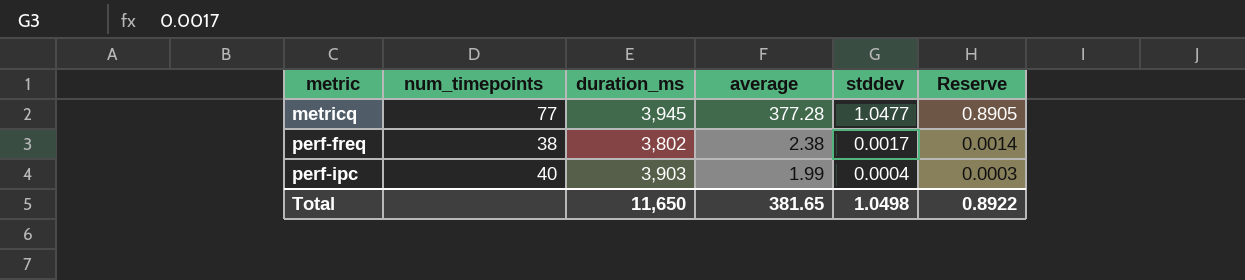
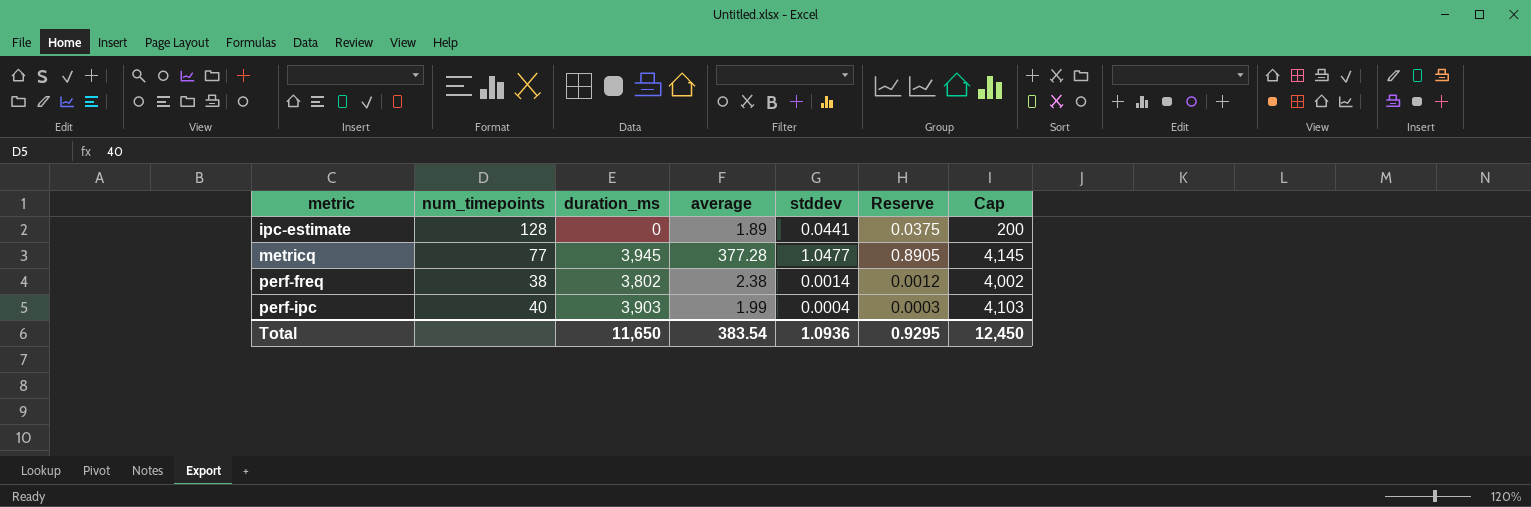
column Cap | formula: none -> [duration_ms] + 200
row ipc-estimate: none -> 128 | 0 | 1.89 | 0.0441 | 0.0375 | 200
perf-freq | stddev: 0.0017 -> 0.0014
perf-freq | Reserve: 0.0014 -> 0.0012
Total | average: 381.65 -> 383.54
Total | stddev: 1.0498 -> 1.0936
Total | Reserve: 0.8922 -> 0.9295

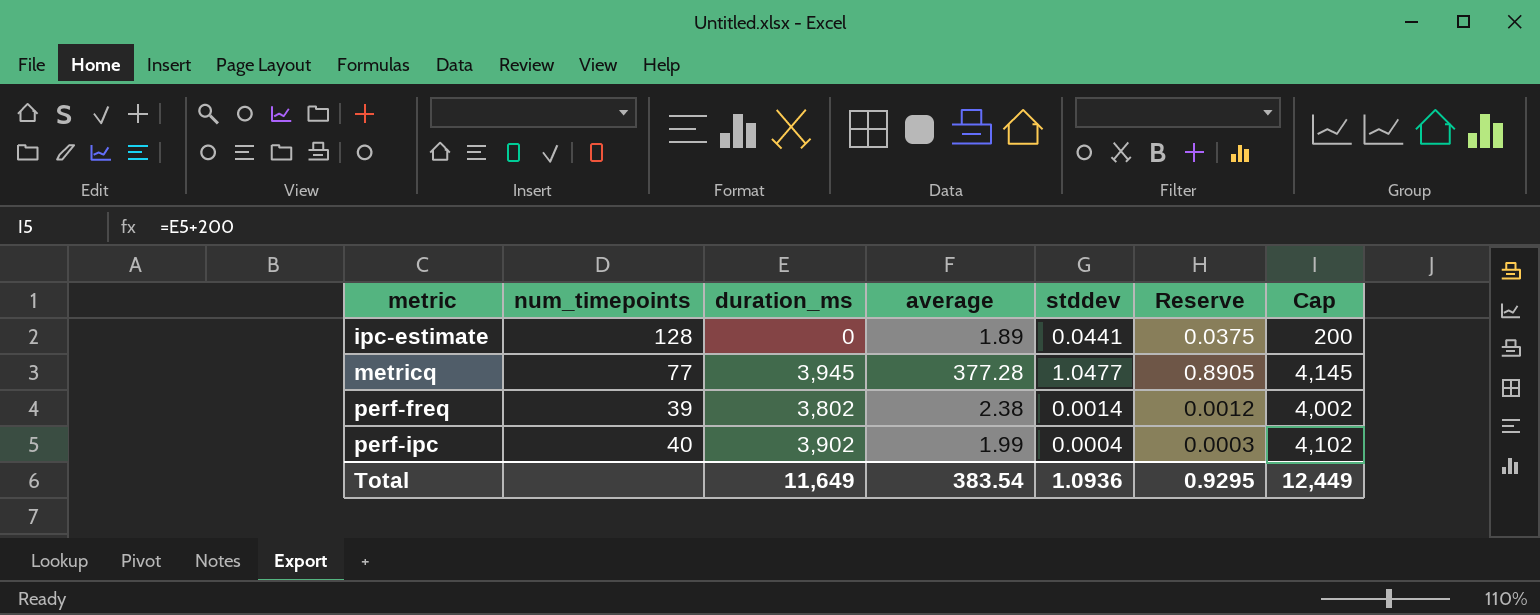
perf-freq | num_timepoints: 38 -> 39
perf-ipc | duration_ms: 3,903 -> 3,902
perf-ipc | Cap: 4,103 -> 4,102
Total | duration_ms: 11,650 -> 11,649
Total | Cap: 12,450 -> 12,449

